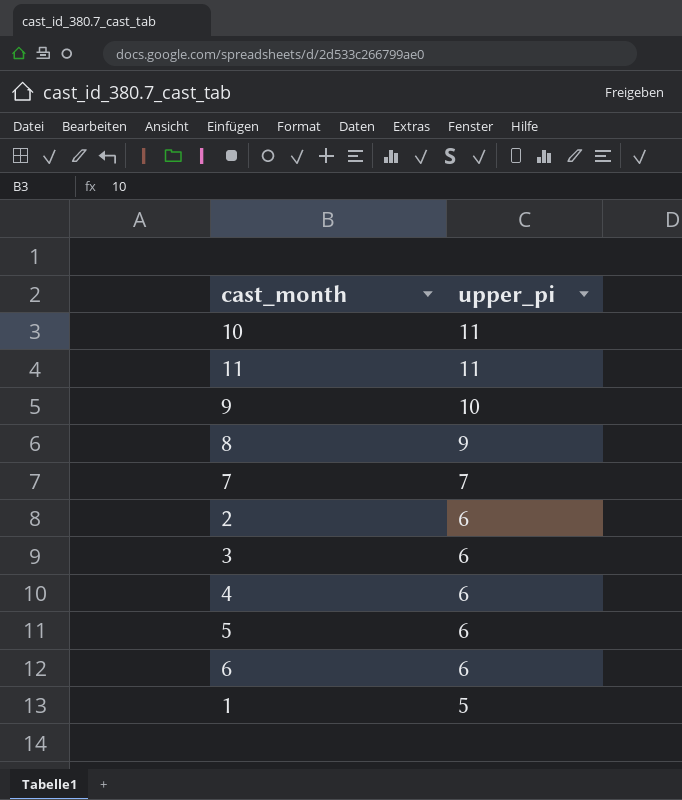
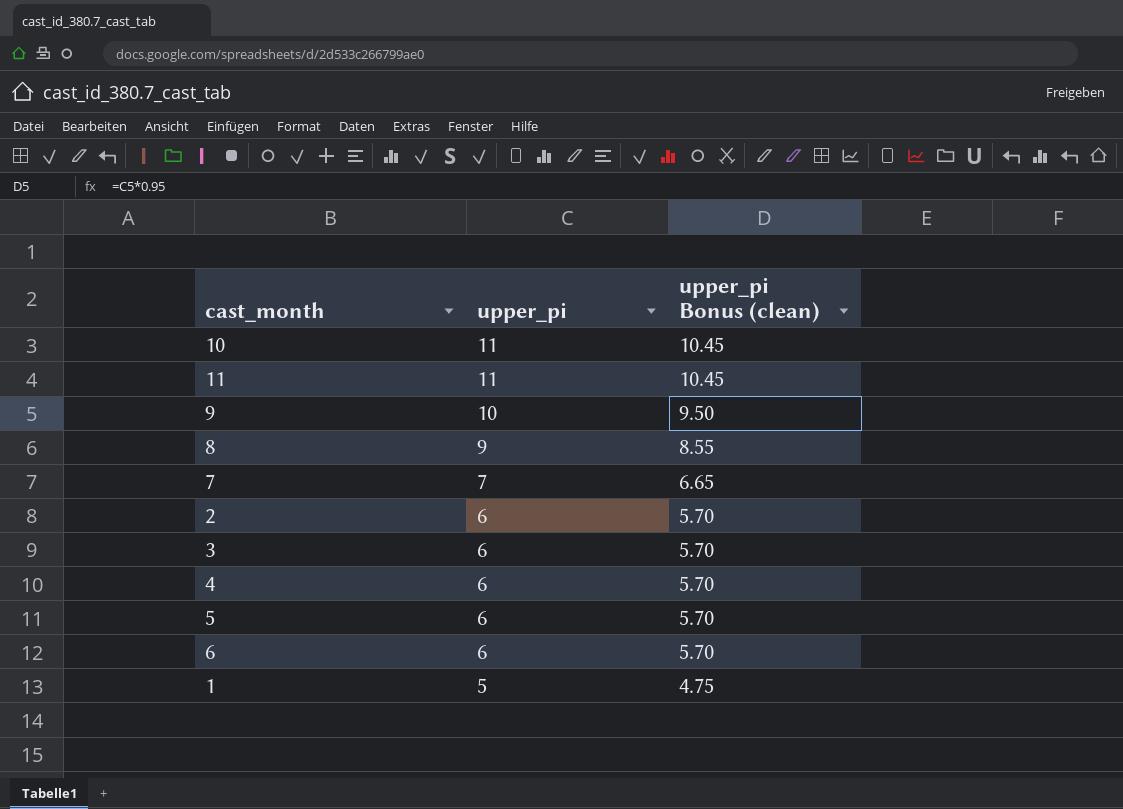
column upper_pi Bonus (clean) | formula: none -> [upper_pi] * 0.95

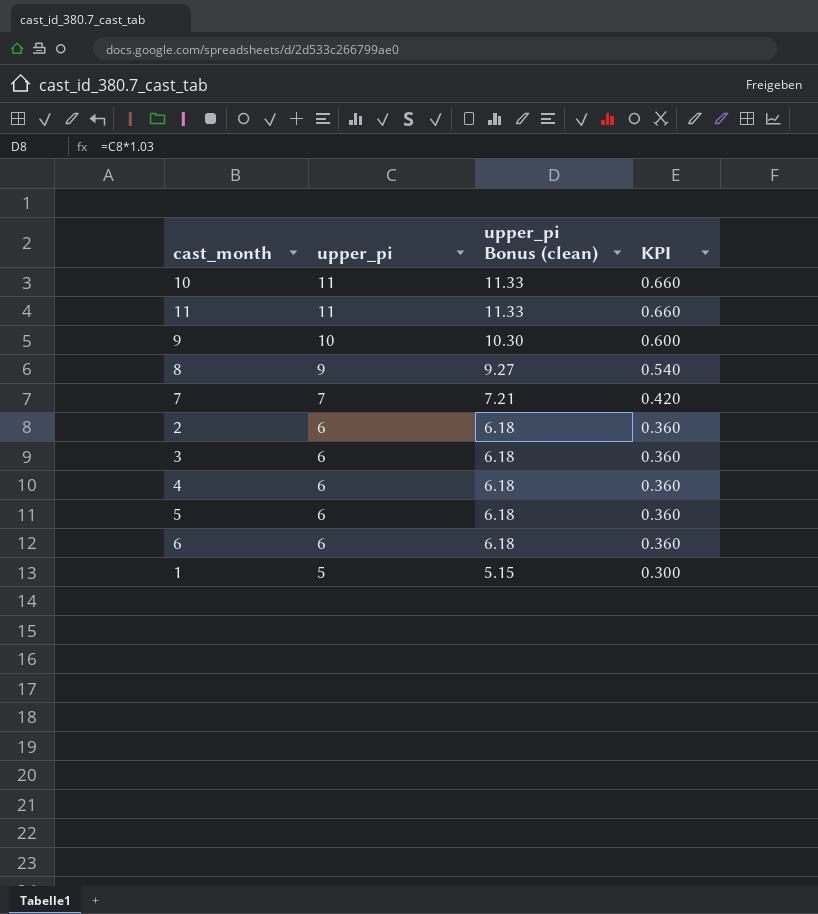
column upper_pi Bonus (clean) | formula: [upper_pi] * 0.95 -> [upper_pi] * 1.03
column KPI | formula: none -> [upper_pi] * 0.06

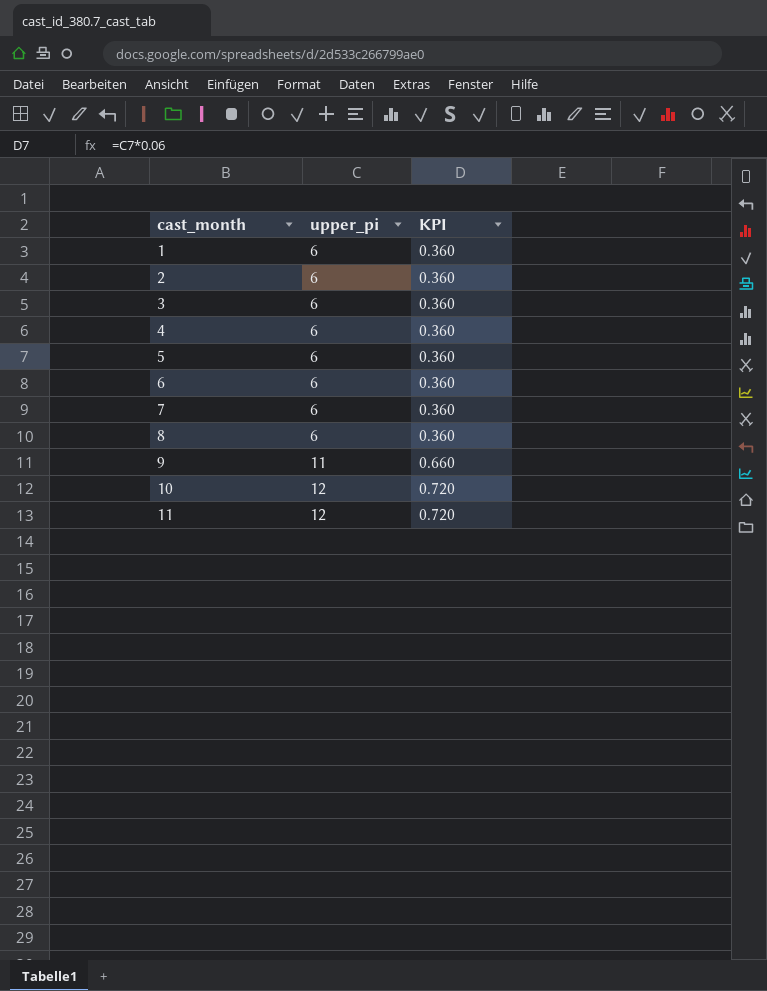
row order: upper_pi descending -> cast_month ascending
column upper_pi Bonus (clean) | formula: [upper_pi] * 1.03 -> none
1 | upper_pi: 5 -> 6
1 | KPI: 0.300 -> 0.360
7 | upper_pi: 7 -> 6
7 | KPI: 0.420 -> 0.360
8 | upper_pi: 9 -> 6
8 | KPI: 0.540 -> 0.360
9 | upper_pi: 10 -> 11
9 | KPI: 0.600 -> 0.660
10 | upper_pi: 11 -> 12
10 | KPI: 0.660 -> 0.720
11 | upper_pi: 11 -> 12
11 | KPI: 0.660 -> 0.720

